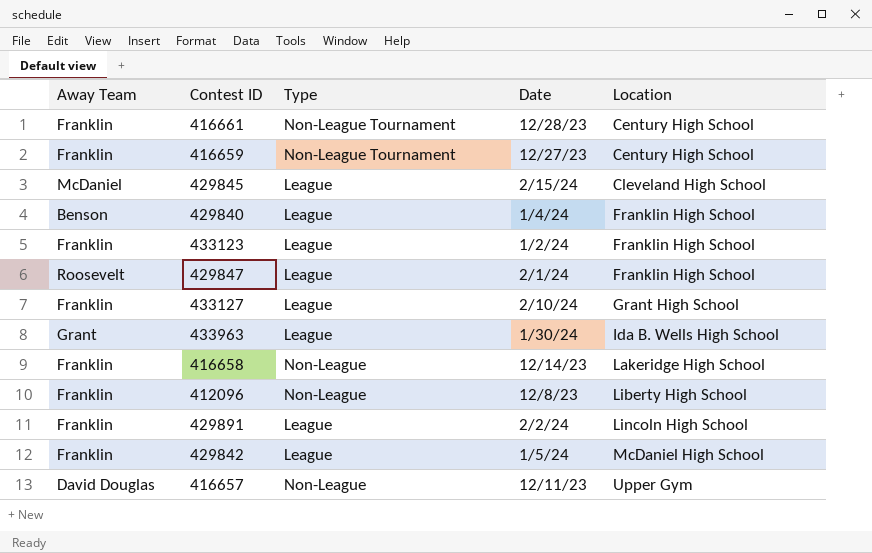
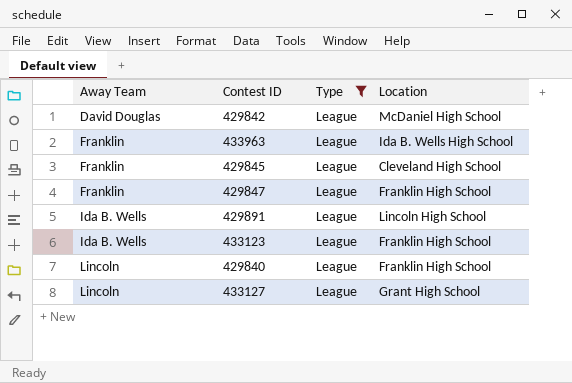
filter: none -> Type = League
row order: Location ascending -> Away Team ascending
column Date | position: 4 -> none
429842 | Away Team: Franklin -> David Douglas
433963 | Away Team: Grant -> Franklin
429845 | Away Team: McDaniel -> Franklin
429847 | Away Team: Roosevelt -> Franklin
429891 | Away Team: Franklin -> Ida B. Wells
433123 | Away Team: Franklin -> Ida B. Wells
429840 | Away Team: Benson -> Lincoln
433127 | Away Team: Franklin -> Lincoln

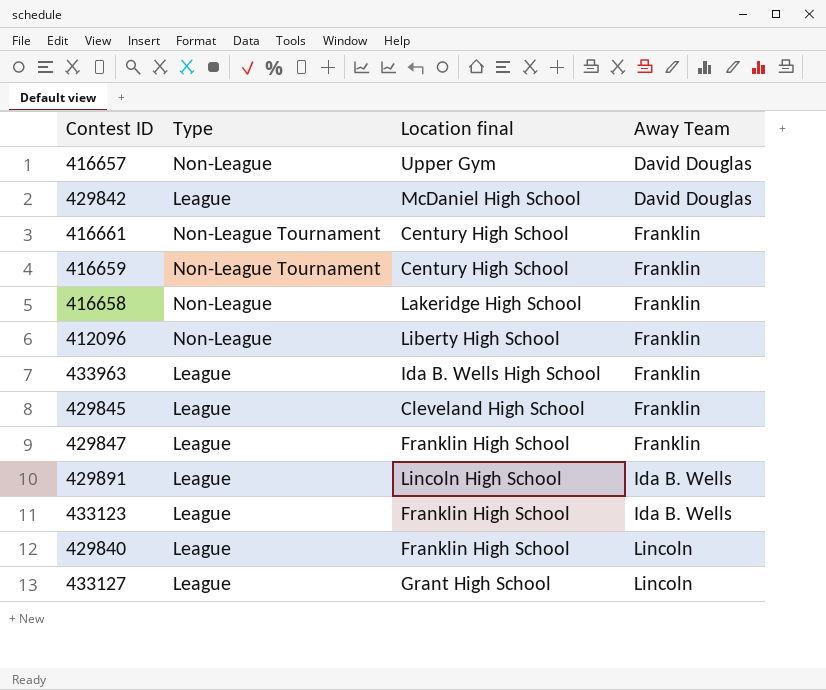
filter: Type = League -> none
column name: Location -> Location final
column Away Team | position: 1 -> 4

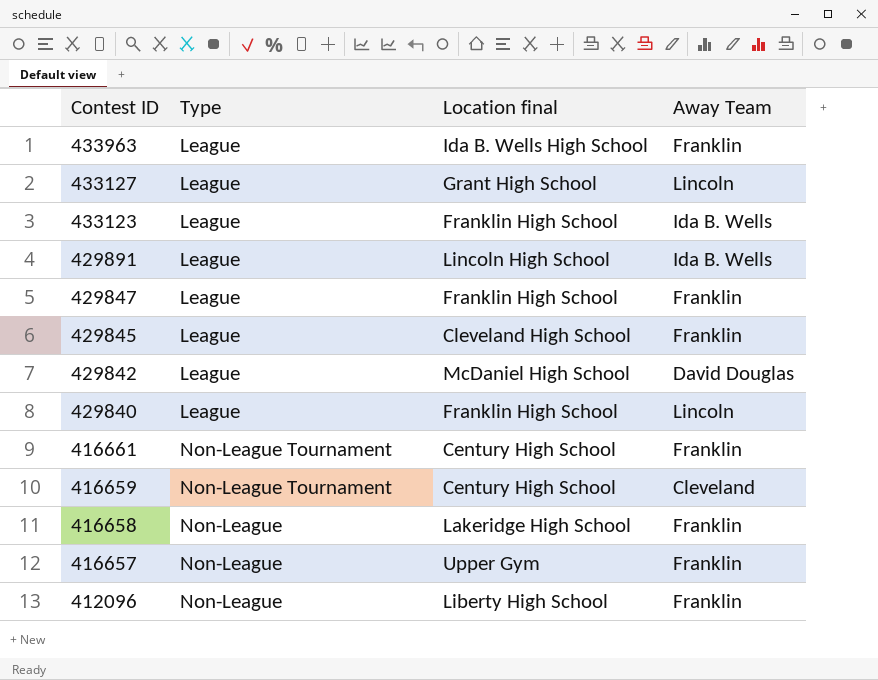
row order: Away Team ascending -> Contest ID descending
416659 | Away Team: Franklin -> Cleveland
416657 | Away Team: David Douglas -> Franklin

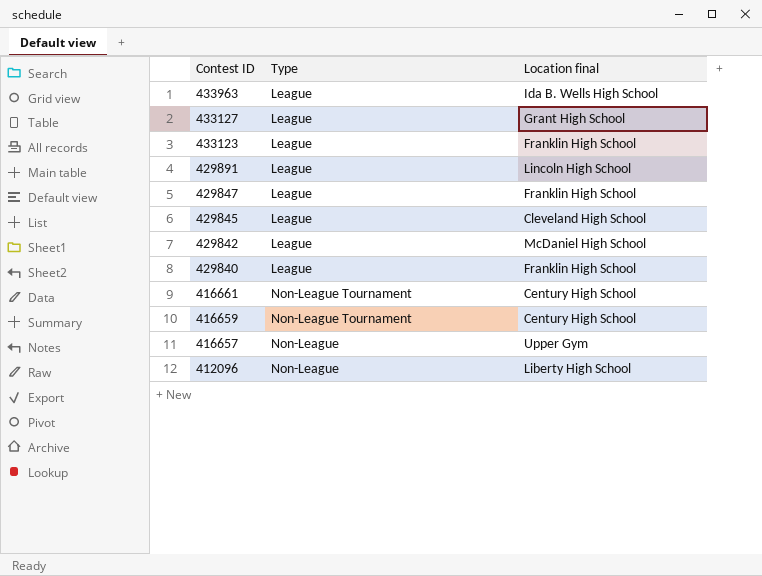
column Away Team | position: 4 -> none
row 416658: Non-League | Lakeridge High School | Franklin -> none

